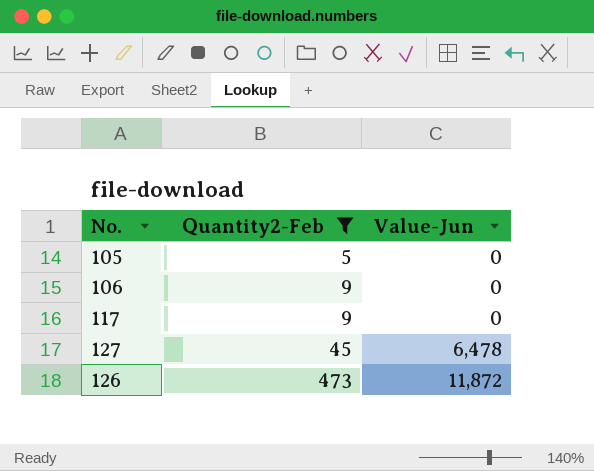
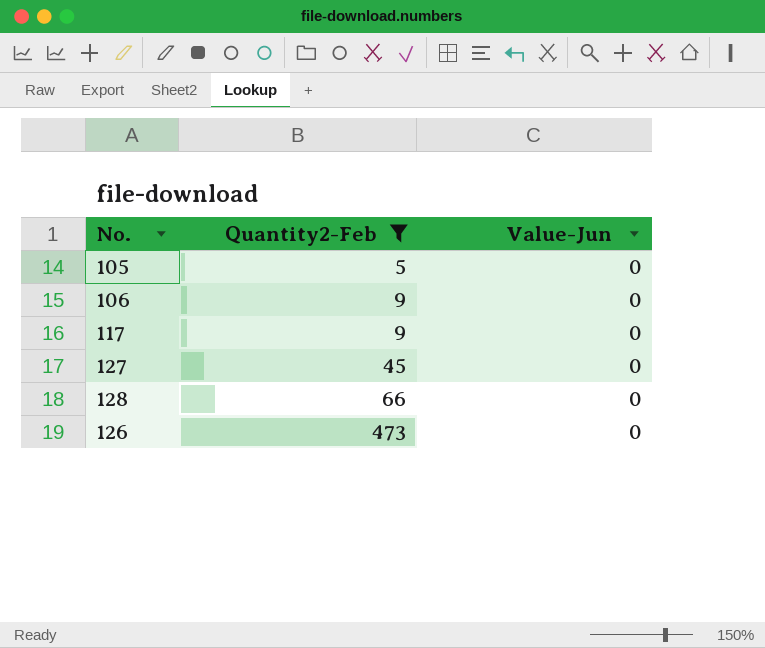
127 | Value-Jun: 6,478 -> 0
row 128: none -> 66 | 0
126 | Value-Jun: 11,872 -> 0

